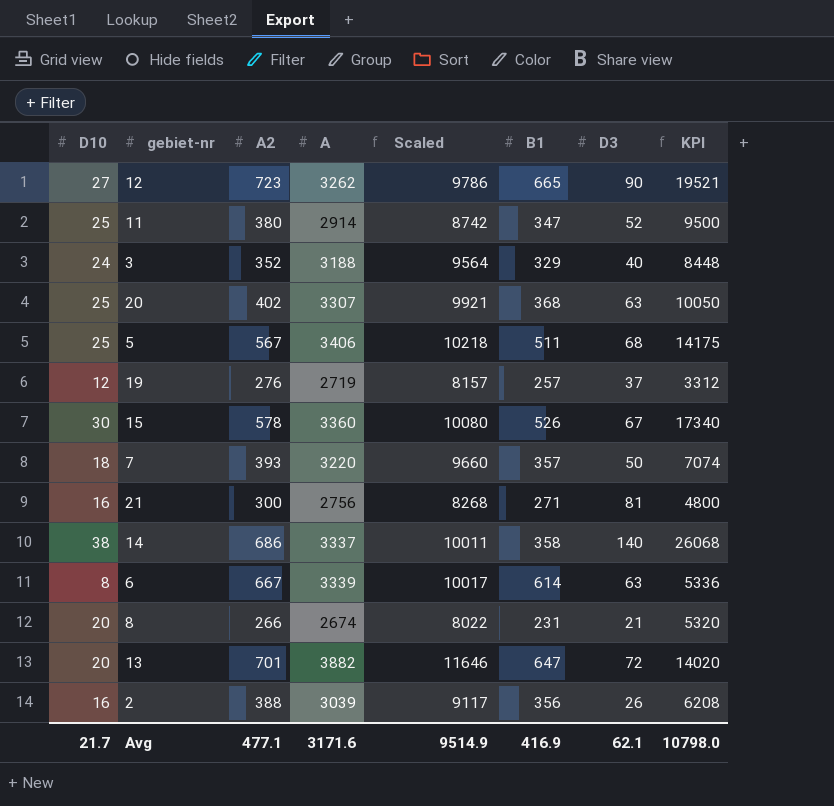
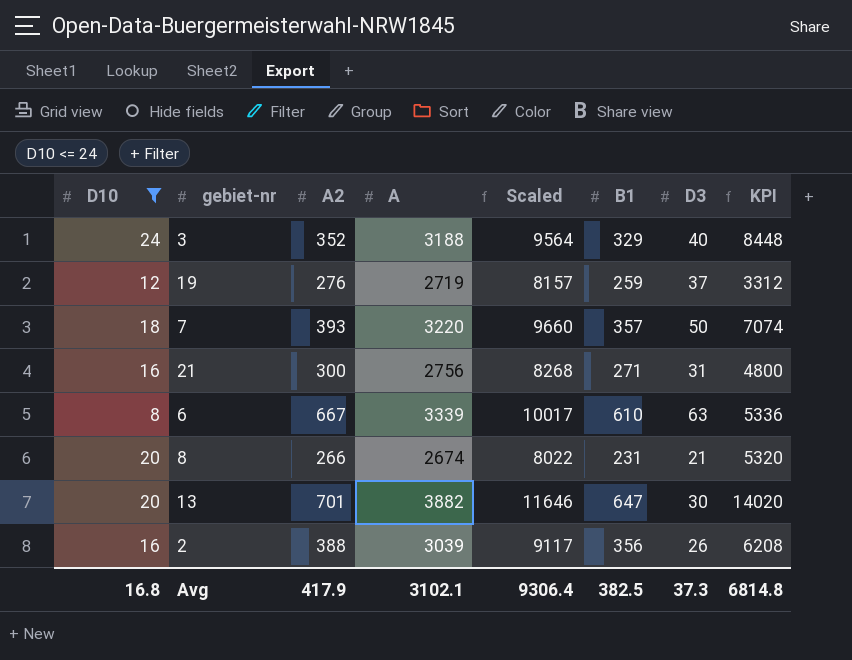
filter: none -> D10 <= 24
19 | B1: 257 -> 259
21 | D3: 81 -> 31
6 | B1: 614 -> 610
13 | D3: 72 -> 30
Avg | D10: 21.7 -> 16.8
Avg | A2: 477.1 -> 417.9
Avg | A: 3171.6 -> 3102.1
Avg | Scaled: 9514.9 -> 9306.4
Avg | B1: 416.9 -> 382.5
Avg | D3: 62.1 -> 37.3
Avg | KPI: 10798.0 -> 6814.8

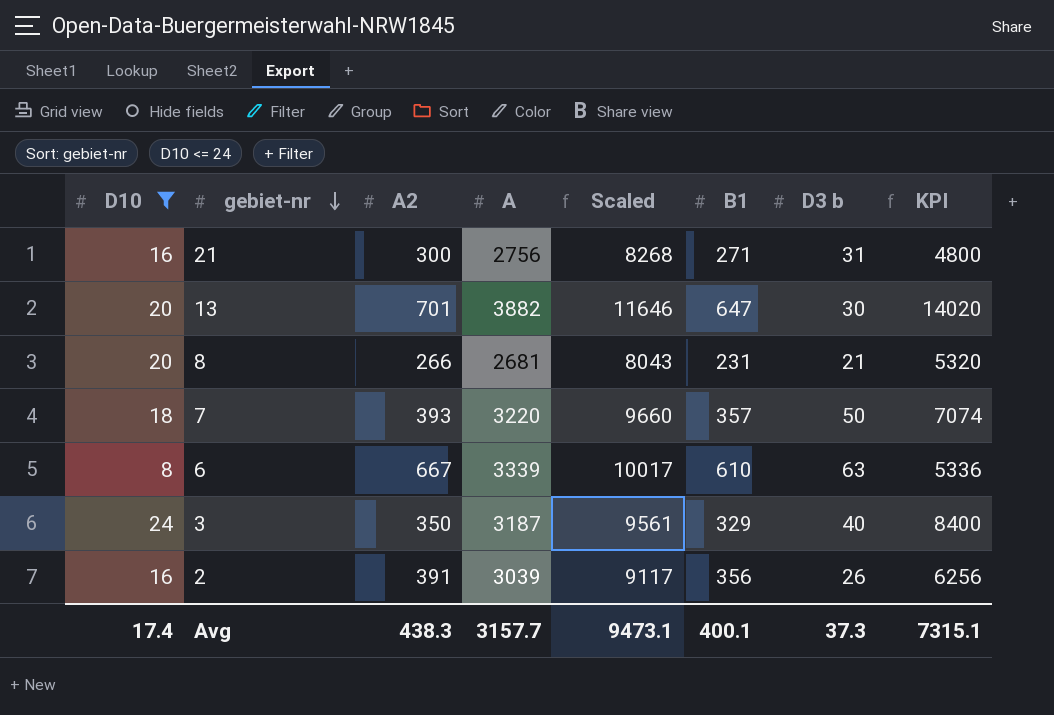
row order: none -> gebiet-nr descending
column name: D3 -> D3 b
row 19: 12 | 276 | 2719 | 8157 | 259 | 37 | 3312 -> none
8 | A: 2674 -> 2681
8 | Scaled: 8022 -> 8043
3 | A2: 352 -> 350
3 | A: 3188 -> 3187
3 | Scaled: 9564 -> 9561
3 | KPI: 8448 -> 8400
2 | A2: 388 -> 391
2 | KPI: 6208 -> 6256
Avg | D10: 16.8 -> 17.4
Avg | A2: 417.9 -> 438.3
Avg | A: 3102.1 -> 3157.7
Avg | Scaled: 9306.4 -> 9473.1
Avg | B1: 382.5 -> 400.1
Avg | KPI: 6814.8 -> 7315.1

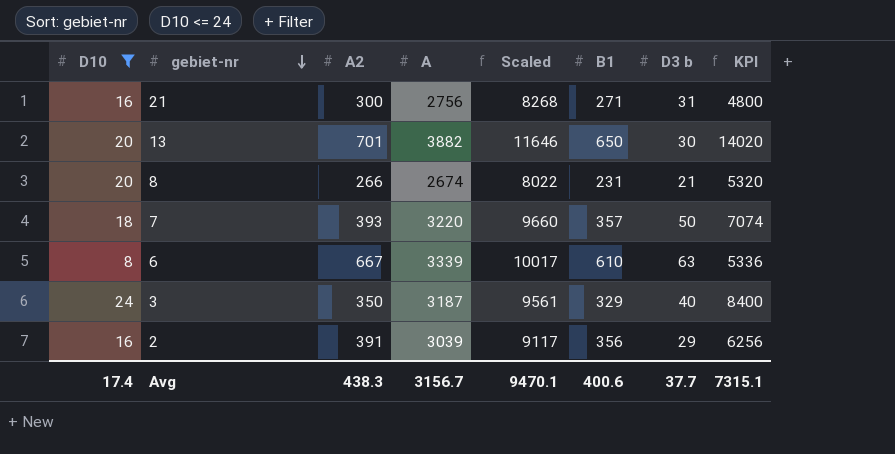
13 | B1: 647 -> 650
8 | A: 2681 -> 2674
8 | Scaled: 8043 -> 8022
2 | D3 b: 26 -> 29
Avg | A: 3157.7 -> 3156.7
Avg | Scaled: 9473.1 -> 9470.1
Avg | B1: 400.1 -> 400.6
Avg | D3 b: 37.3 -> 37.7

